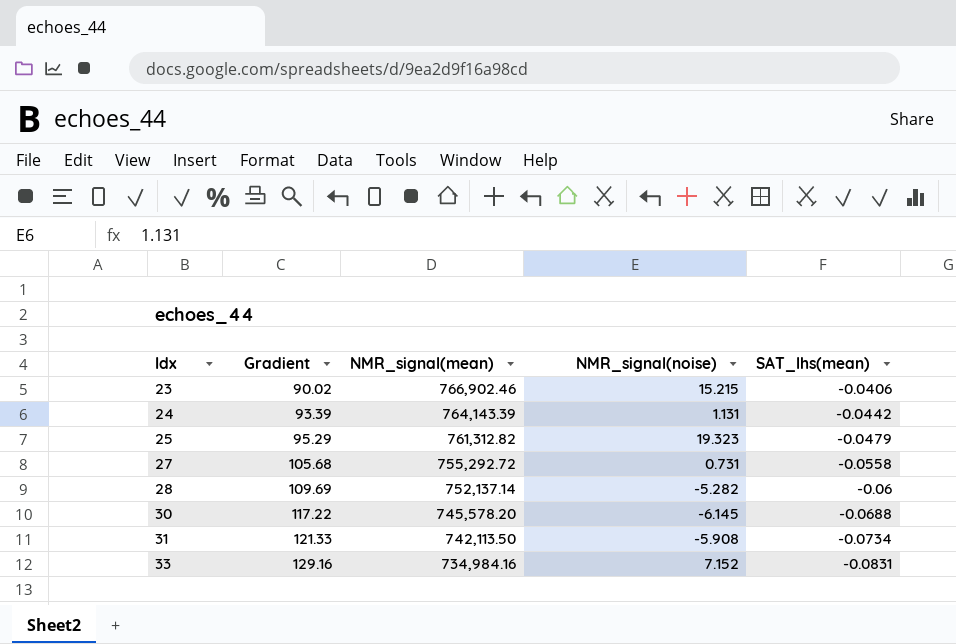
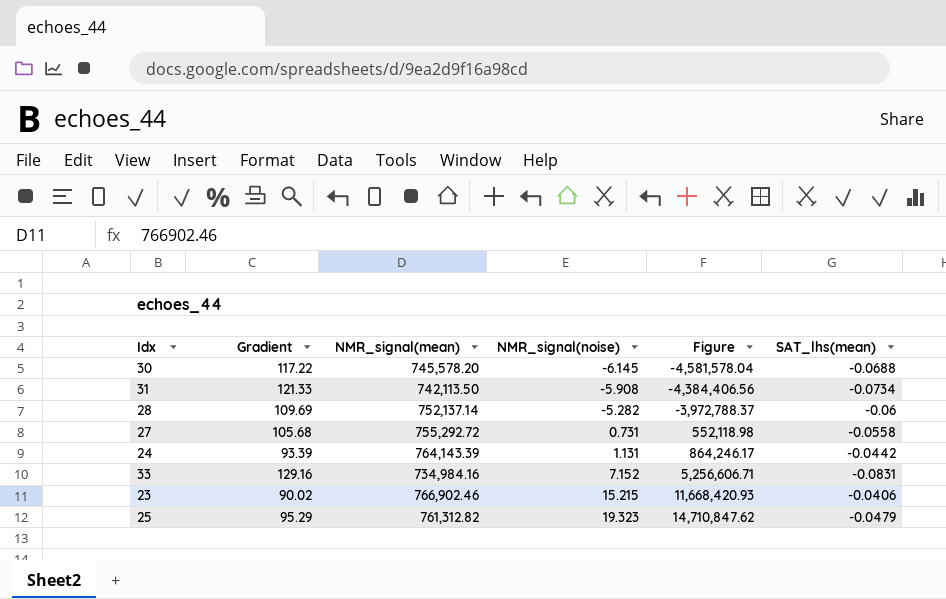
row order: Idx ascending -> NMR_signal(noise) ascending
column Figure | formula: none -> [NMR_signal(mean)] * [NMR_signal(noise)]

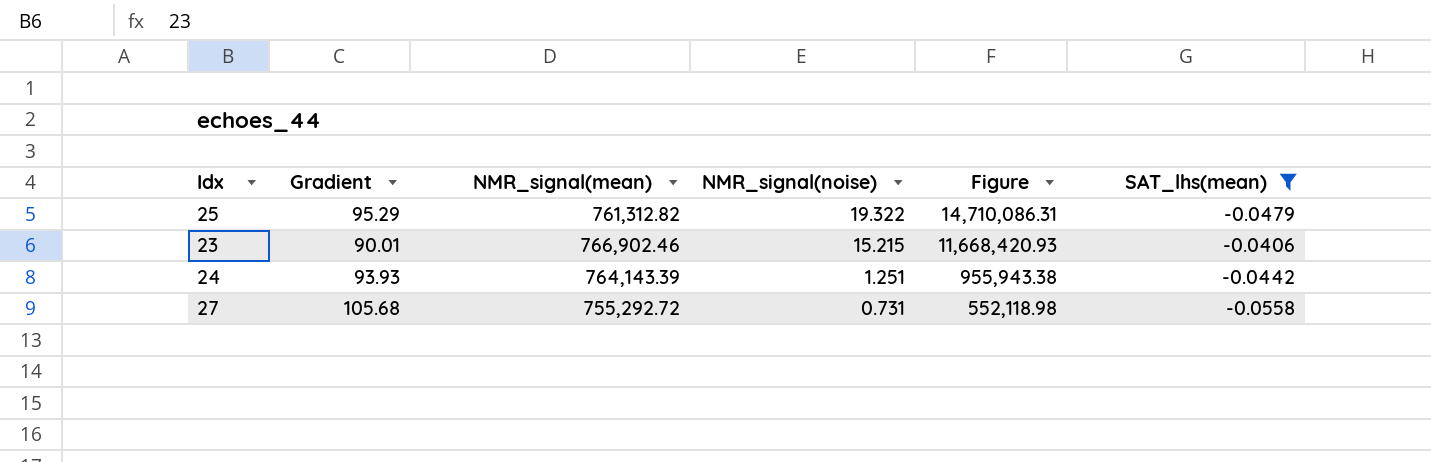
filter: none -> SAT_lhs(mean) >= -0.0558
row order: NMR_signal(noise) ascending -> NMR_signal(noise) descending
25 | NMR_signal(noise): 19.323 -> 19.322
25 | Figure: 14,710,847.62 -> 14,710,086.31
23 | Gradient: 90.02 -> 90.01
24 | Gradient: 93.39 -> 93.93
24 | NMR_signal(noise): 1.131 -> 1.251
24 | Figure: 864,246.17 -> 955,943.38

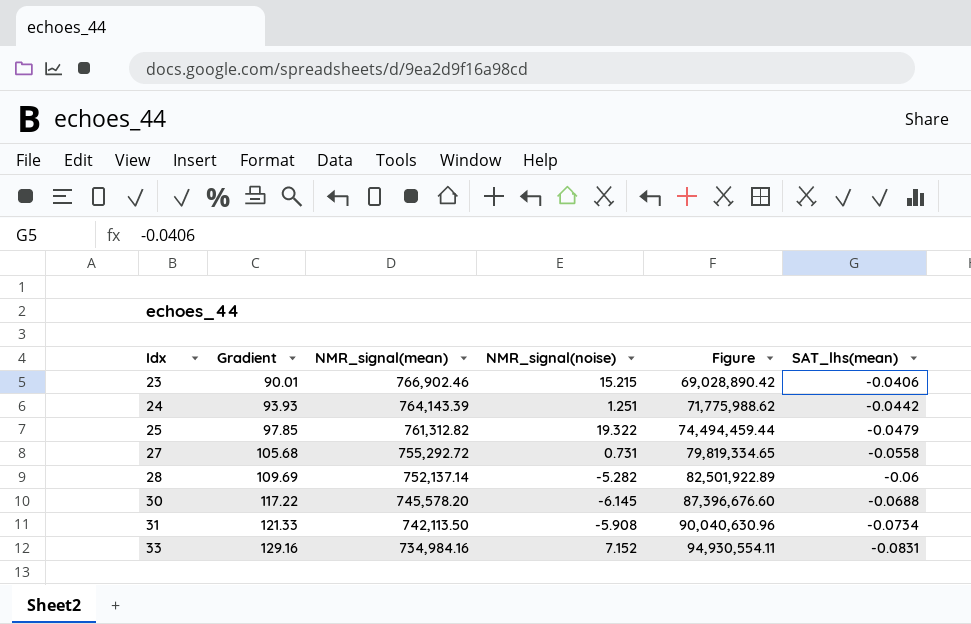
filter: SAT_lhs(mean) >= -0.0558 -> none
row order: NMR_signal(noise) descending -> Idx ascending
column Figure | formula: [NMR_signal(mean)] * [NMR_signal(noise)] -> [Gradient] * [NMR_signal(mean)]
25 | Gradient: 95.29 -> 97.85

